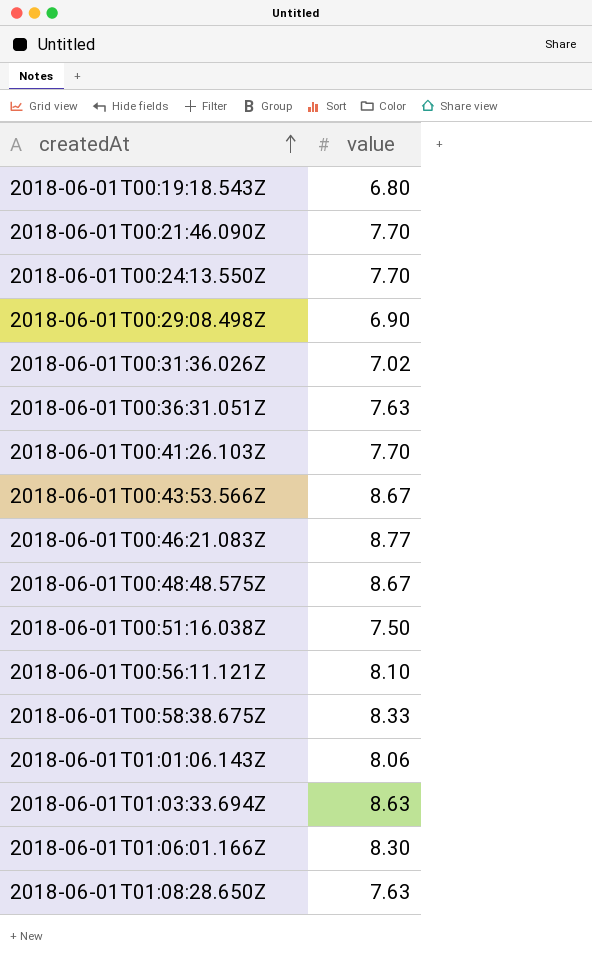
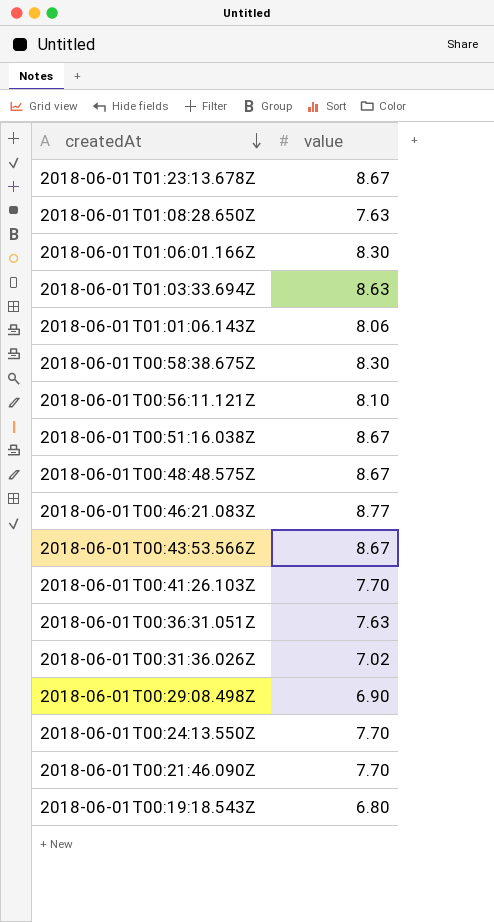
row order: createdAt ascending -> createdAt descending
row 2018-06-01T01:23:13.678Z: none -> 8.67
2018-06-01T00:58:38.675Z | value: 8.33 -> 8.30
2018-06-01T00:51:16.038Z | value: 7.50 -> 8.67

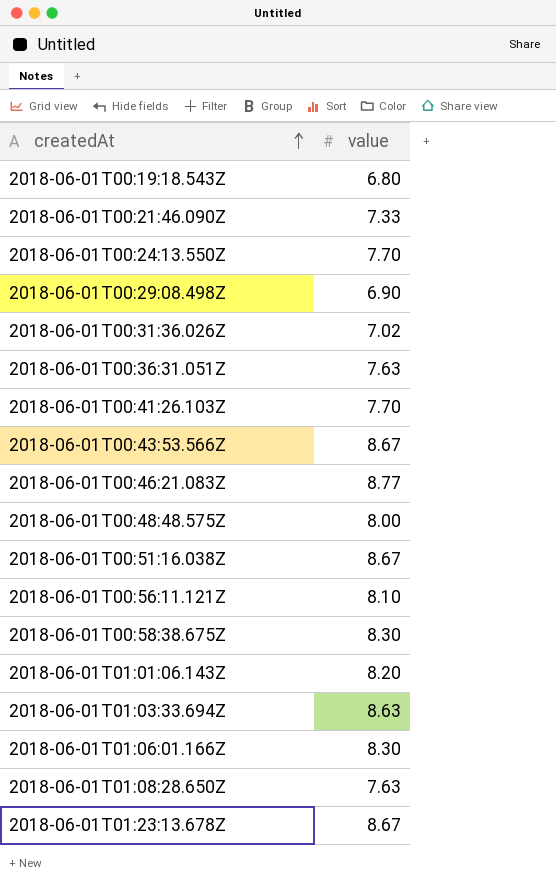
row order: createdAt descending -> createdAt ascending
2018-06-01T00:21:46.090Z | value: 7.70 -> 7.33
2018-06-01T00:48:48.575Z | value: 8.67 -> 8.00
2018-06-01T01:01:06.143Z | value: 8.06 -> 8.20

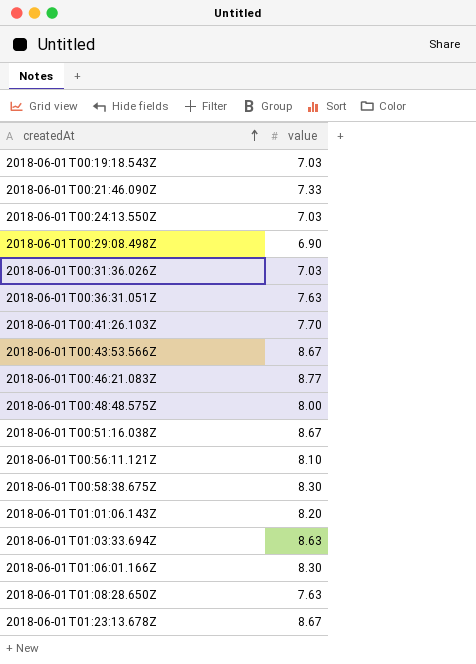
2018-06-01T00:19:18.543Z | value: 6.80 -> 7.03
2018-06-01T00:24:13.550Z | value: 7.70 -> 7.03
2018-06-01T00:31:36.026Z | value: 7.02 -> 7.03

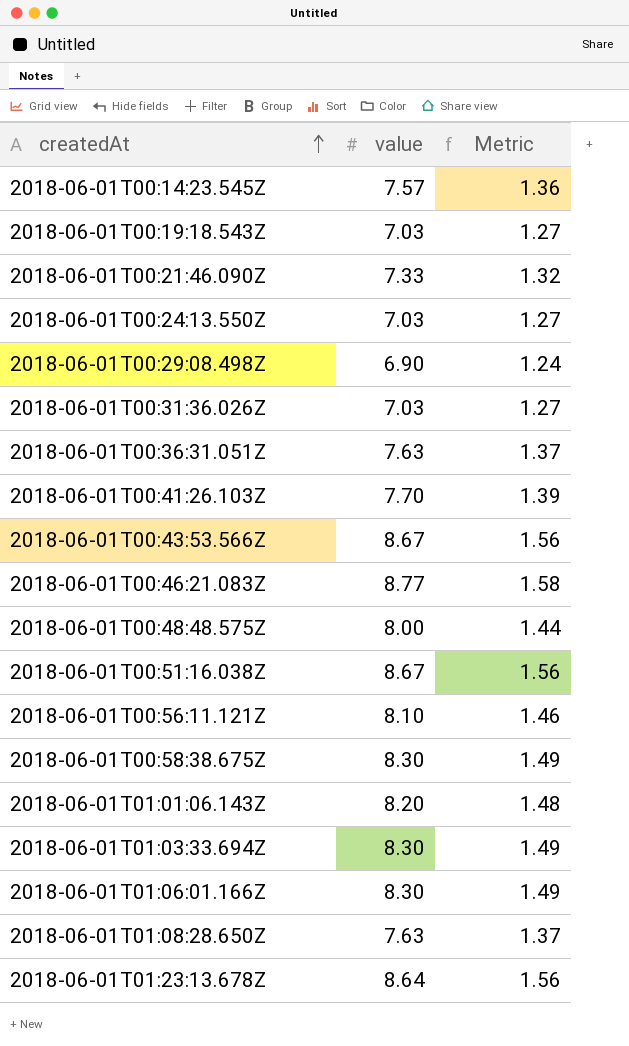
column Metric | formula: none -> [value] * 0.18
row 2018-06-01T00:14:23.545Z: none -> 7.57 | 1.36
2018-06-01T01:03:33.694Z | value: 8.63 -> 8.30
2018-06-01T01:23:13.678Z | value: 8.67 -> 8.64

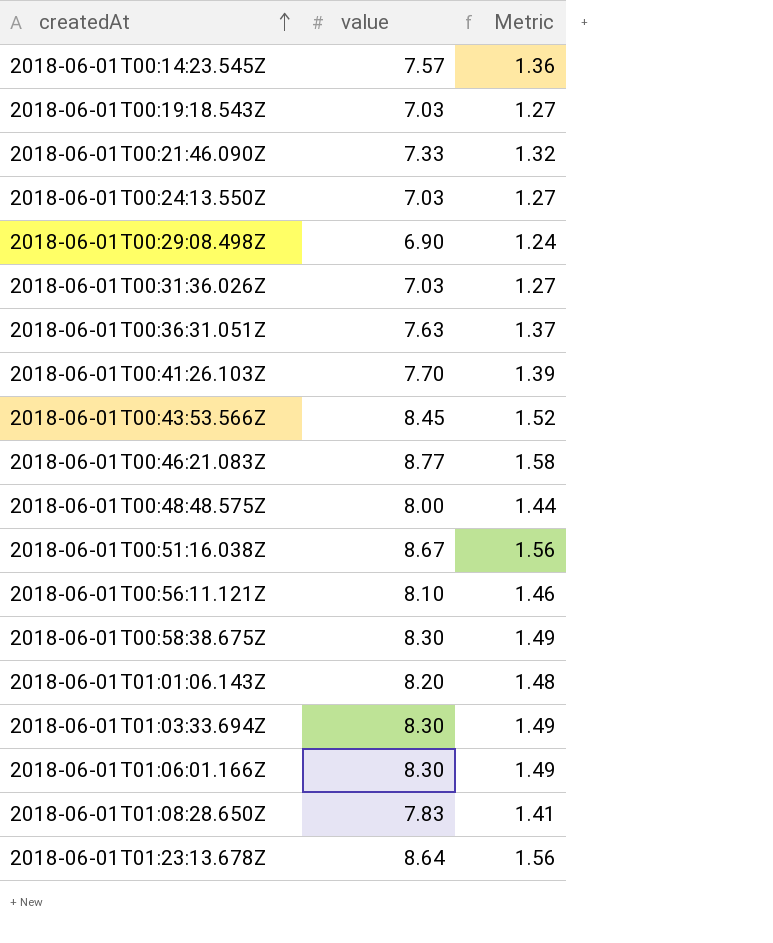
2018-06-01T00:43:53.566Z | value: 8.67 -> 8.45
2018-06-01T00:43:53.566Z | Metric: 1.56 -> 1.52
2018-06-01T01:08:28.650Z | value: 7.63 -> 7.83
2018-06-01T01:08:28.650Z | Metric: 1.37 -> 1.41

